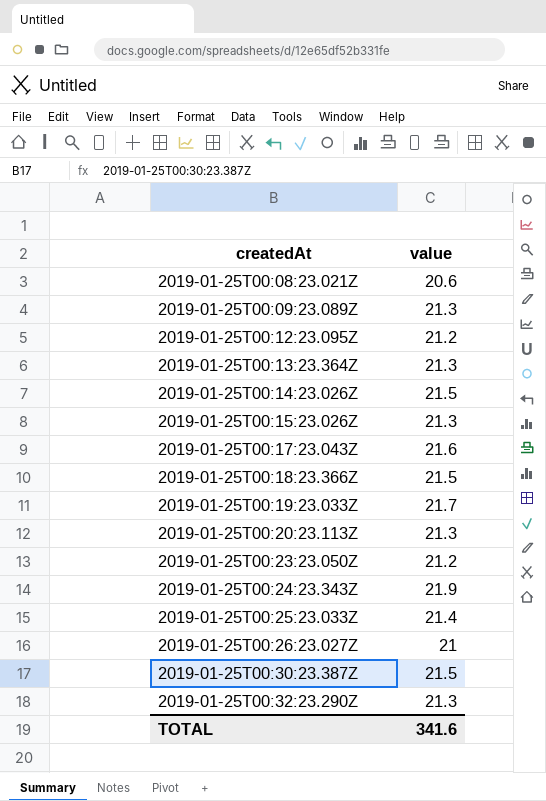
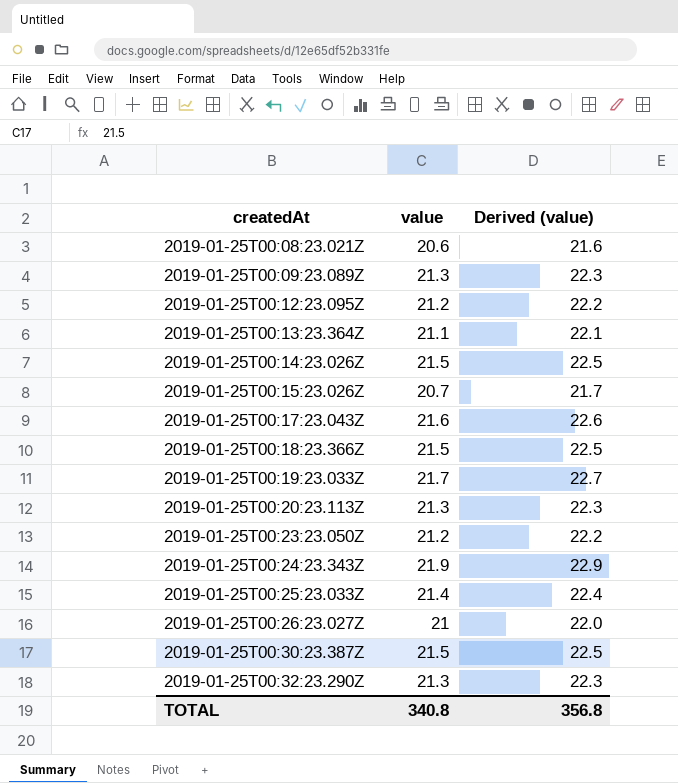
column Derived (value) | formula: none -> [value] + 1
2019-01-25T00:13:23.364Z | value: 21.3 -> 21.1
2019-01-25T00:15:23.026Z | value: 21.3 -> 20.7
TOTAL | value: 341.6 -> 340.8

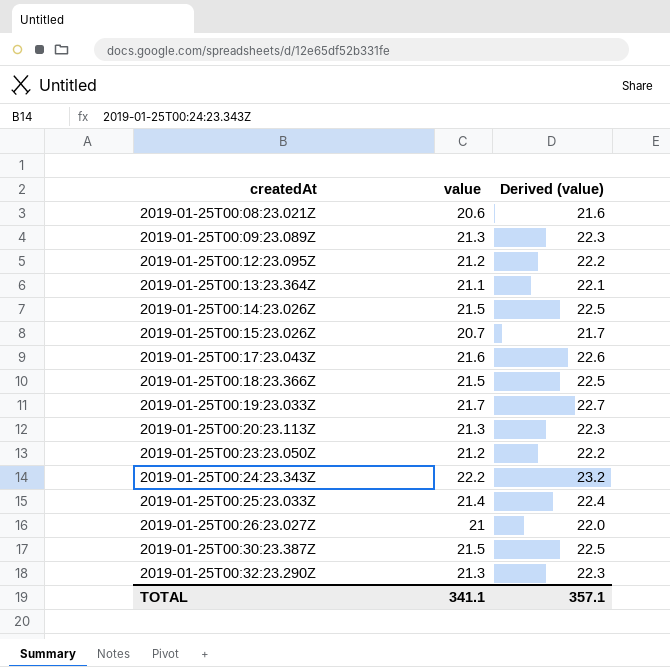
2019-01-25T00:24:23.343Z | value: 21.9 -> 22.2
2019-01-25T00:24:23.343Z | Derived (value): 22.9 -> 23.2
TOTAL | value: 340.8 -> 341.1
TOTAL | Derived (value): 356.8 -> 357.1

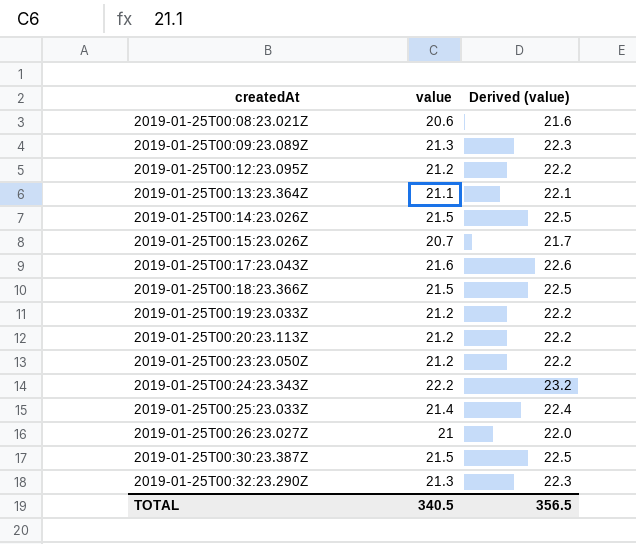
2019-01-25T00:19:23.033Z | value: 21.7 -> 21.2
2019-01-25T00:19:23.033Z | Derived (value): 22.7 -> 22.2
2019-01-25T00:20:23.113Z | value: 21.3 -> 21.2
2019-01-25T00:20:23.113Z | Derived (value): 22.3 -> 22.2
TOTAL | value: 341.1 -> 340.5
TOTAL | Derived (value): 357.1 -> 356.5

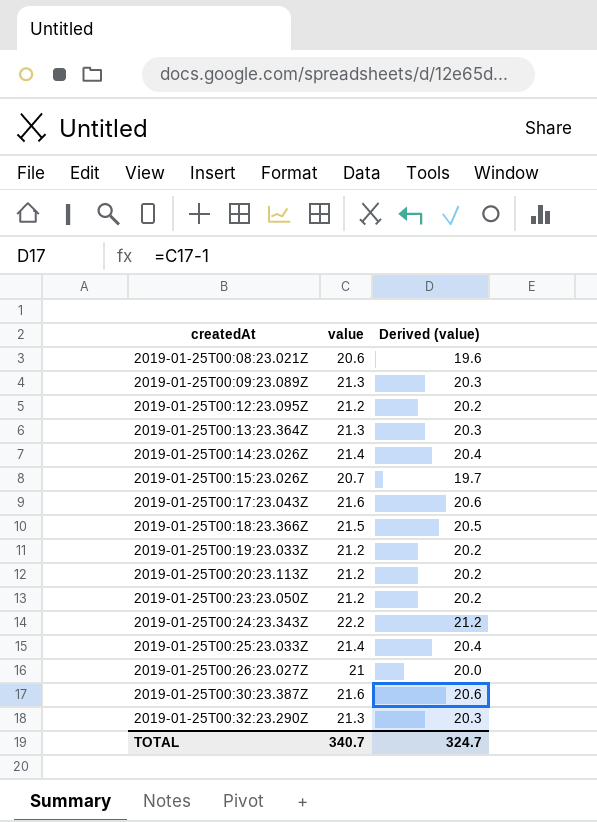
column Derived (value) | formula: [value] + 1 -> [value] - 1
2019-01-25T00:13:23.364Z | value: 21.1 -> 21.3
2019-01-25T00:14:23.026Z | value: 21.5 -> 21.4
2019-01-25T00:30:23.387Z | value: 21.5 -> 21.6
TOTAL | value: 340.5 -> 340.7
TOTAL | Derived (value): 356.5 -> 324.7

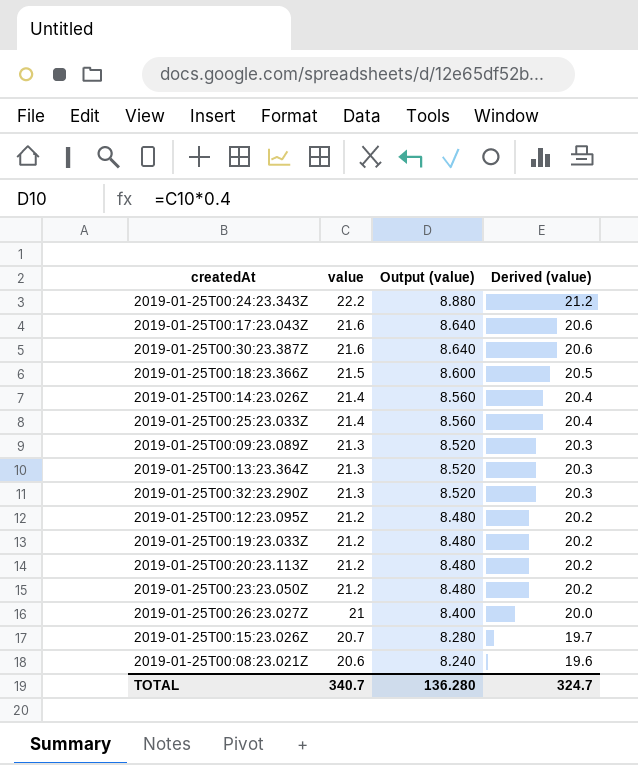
row order: createdAt ascending -> value descending
column Output (value) | formula: none -> [value] * 0.4

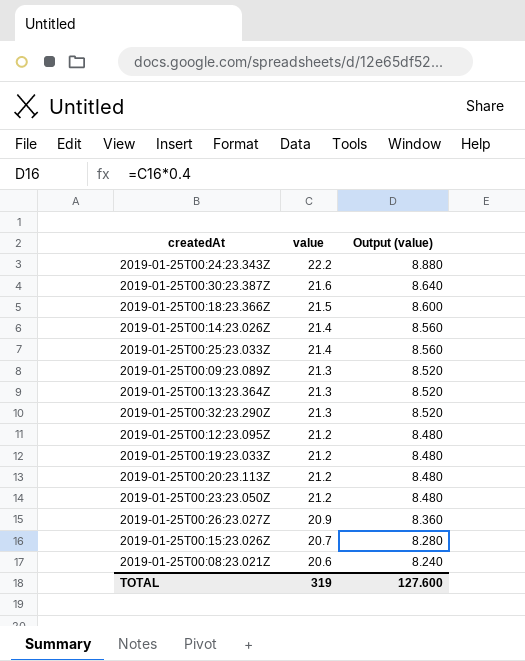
column Derived (value) | formula: [value] - 1 -> none
row 2019-01-25T00:17:23.043Z: 21.6 | 8.640 | 20.6 -> none
2019-01-25T00:26:23.027Z | value: 21 -> 20.9
2019-01-25T00:26:23.027Z | Output (value): 8.400 -> 8.360
TOTAL | value: 340.7 -> 319
TOTAL | Output (value): 136.280 -> 127.600

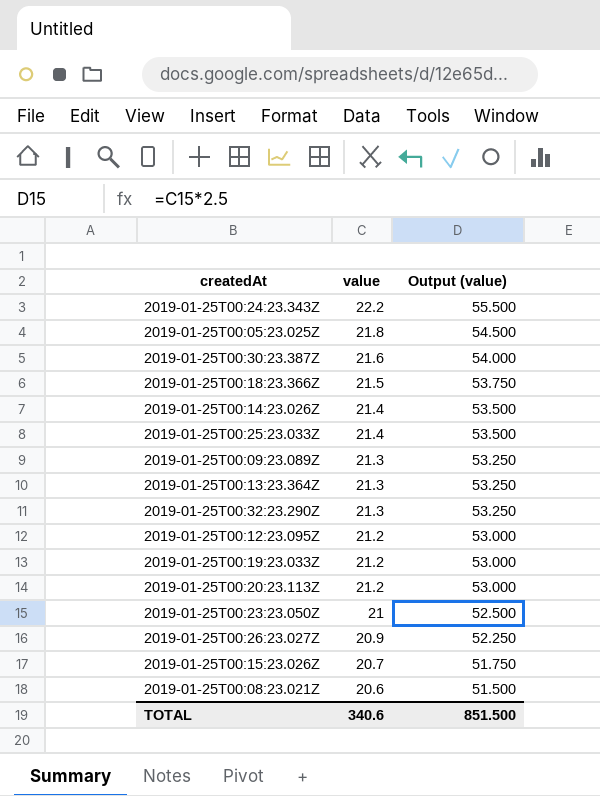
column Output (value) | formula: [value] * 0.4 -> [value] * 2.5
row 2019-01-25T00:05:23.025Z: none -> 21.8 | 54.500
2019-01-25T00:23:23.050Z | value: 21.2 -> 21
TOTAL | value: 319 -> 340.6
TOTAL | Output (value): 127.600 -> 851.500

